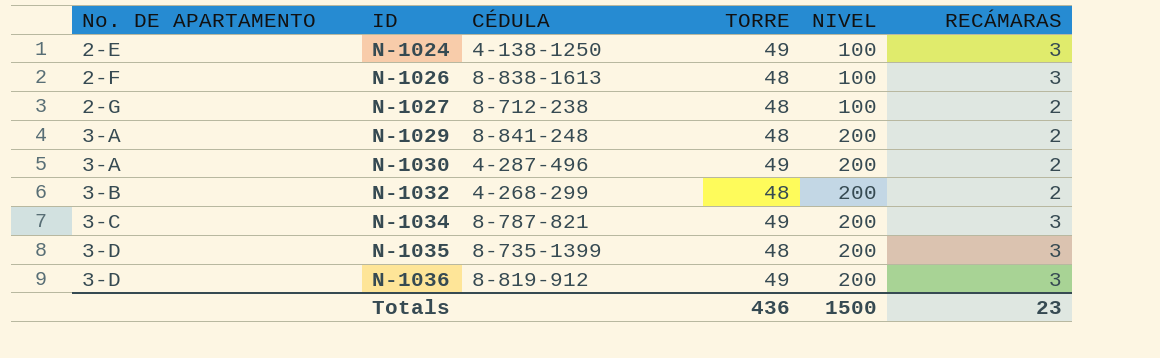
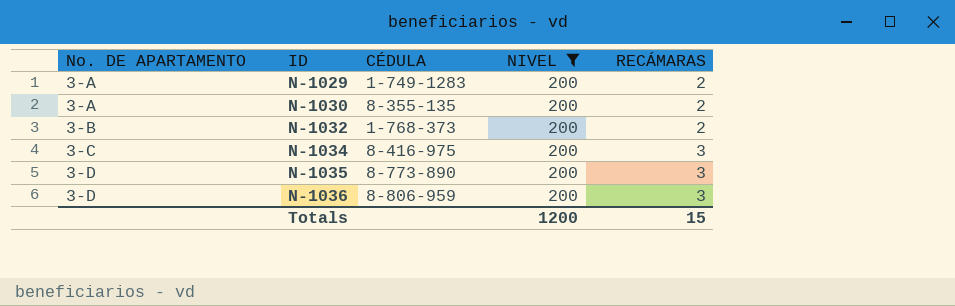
filter: none -> NIVEL = 200
column TORRE | position: 4 -> none
N-1029 | CÉDULA: 8-841-248 -> 1-749-1283
N-1030 | CÉDULA: 4-287-496 -> 8-355-135
N-1032 | CÉDULA: 4-268-299 -> 1-768-373
N-1034 | CÉDULA: 8-787-821 -> 8-416-975
N-1035 | CÉDULA: 8-735-1399 -> 8-773-890
N-1036 | CÉDULA: 8-819-912 -> 8-806-959
Totals | NIVEL: 1500 -> 1200
Totals | RECÁMARAS: 23 -> 15

